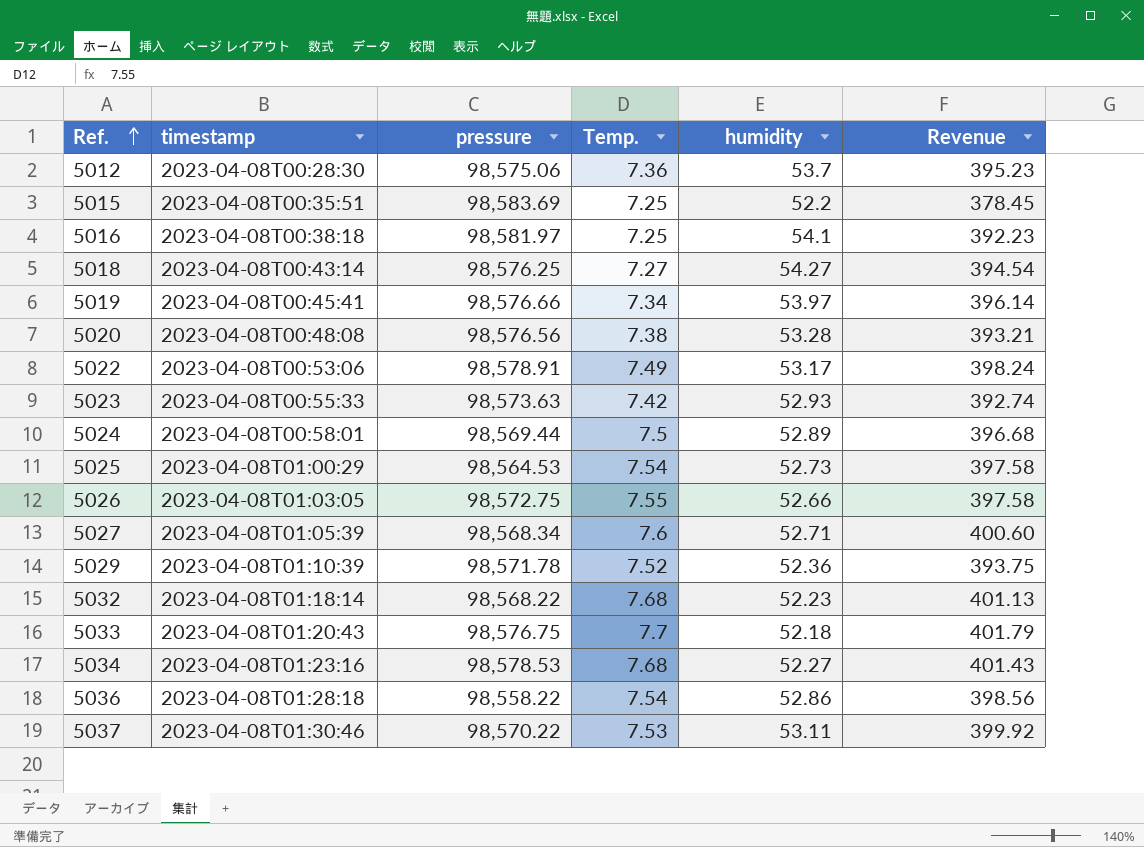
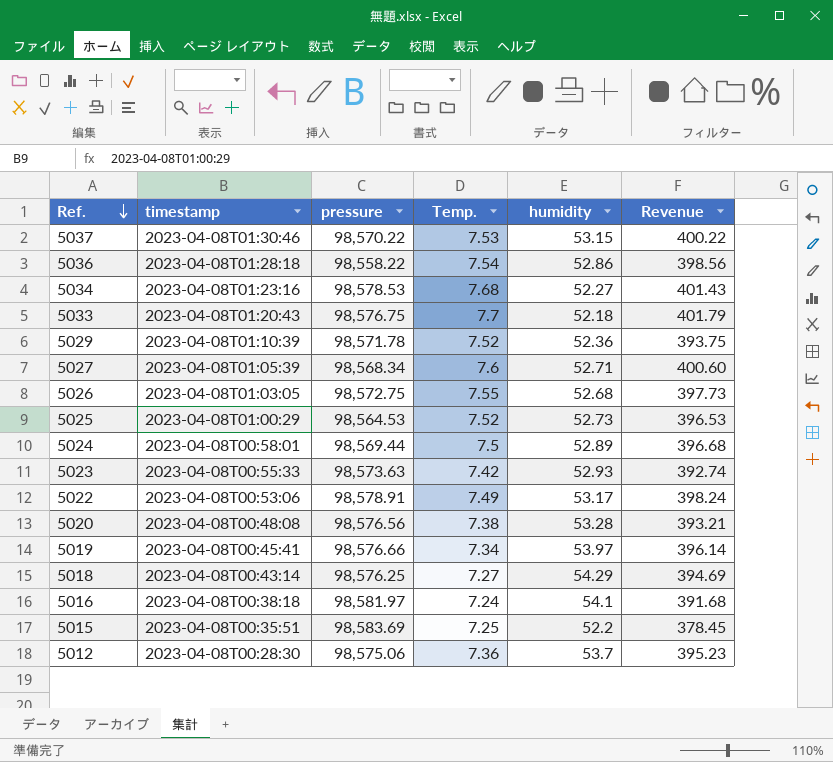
row order: Ref. ascending -> Ref. descending
row 5032: 2023-04-08T01:18:14 | 98,568.22 | 7.68 | 52.23 | 401.13 -> none
5037 | humidity: 53.11 -> 53.15
5037 | Revenue: 399.92 -> 400.22
5026 | humidity: 52.66 -> 52.68
5026 | Revenue: 397.58 -> 397.73
5025 | Temp.: 7.54 -> 7.52
5025 | Revenue: 397.58 -> 396.53
5018 | humidity: 54.27 -> 54.29
5018 | Revenue: 394.54 -> 394.69
5016 | Temp.: 7.25 -> 7.24
5016 | Revenue: 392.23 -> 391.68

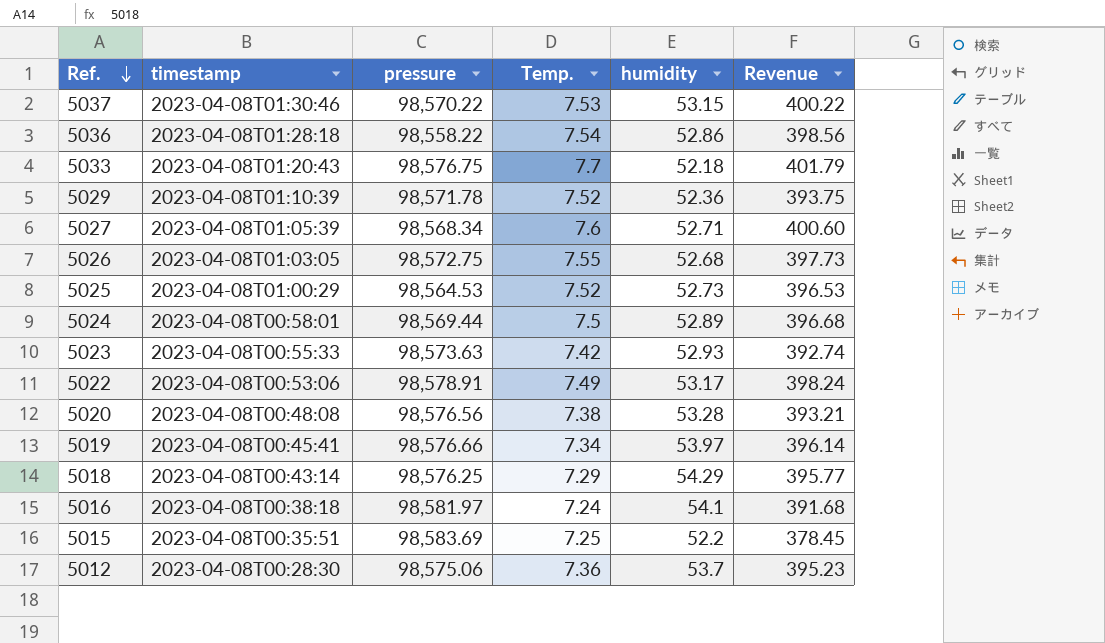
row 5034: 2023-04-08T01:23:16 | 98,578.53 | 7.68 | 52.27 | 401.43 -> none
5018 | Temp.: 7.27 -> 7.29
5018 | Revenue: 394.69 -> 395.77

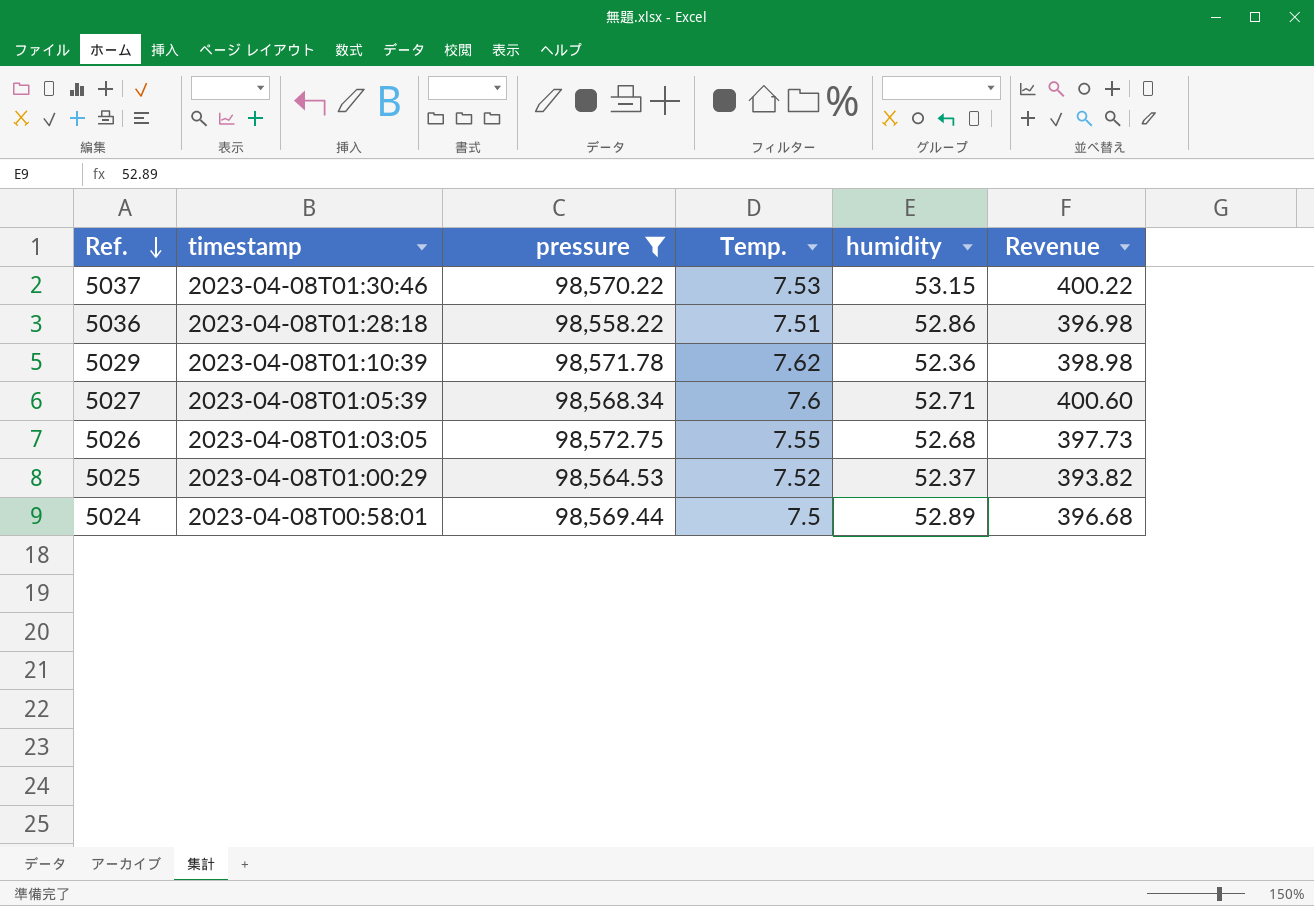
filter: none -> pressure <= 98,572.75
5036 | Temp.: 7.54 -> 7.51
5036 | Revenue: 398.56 -> 396.98
5029 | Temp.: 7.52 -> 7.62
5029 | Revenue: 393.75 -> 398.98
5025 | humidity: 52.73 -> 52.37
5025 | Revenue: 396.53 -> 393.82

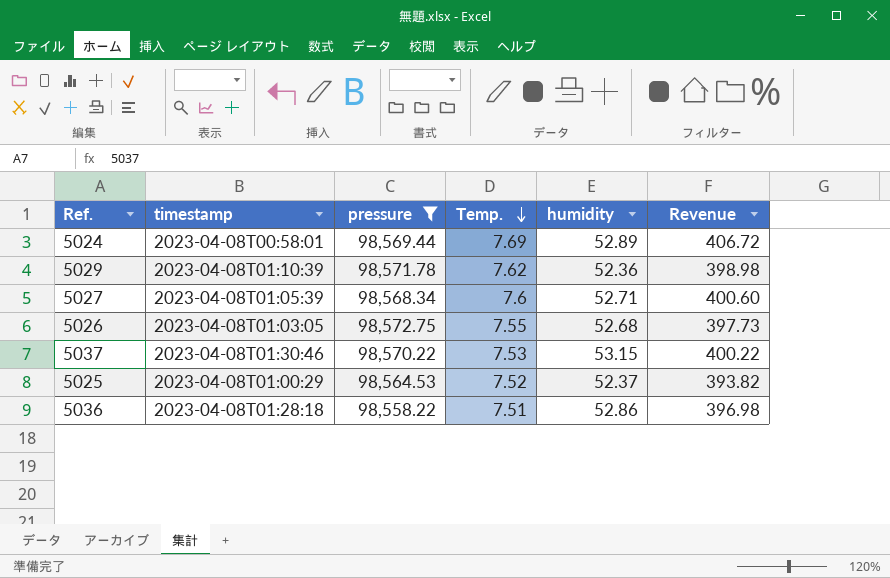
row order: Ref. descending -> Temp. descending
5024 | Temp.: 7.5 -> 7.69
5024 | Revenue: 396.68 -> 406.72

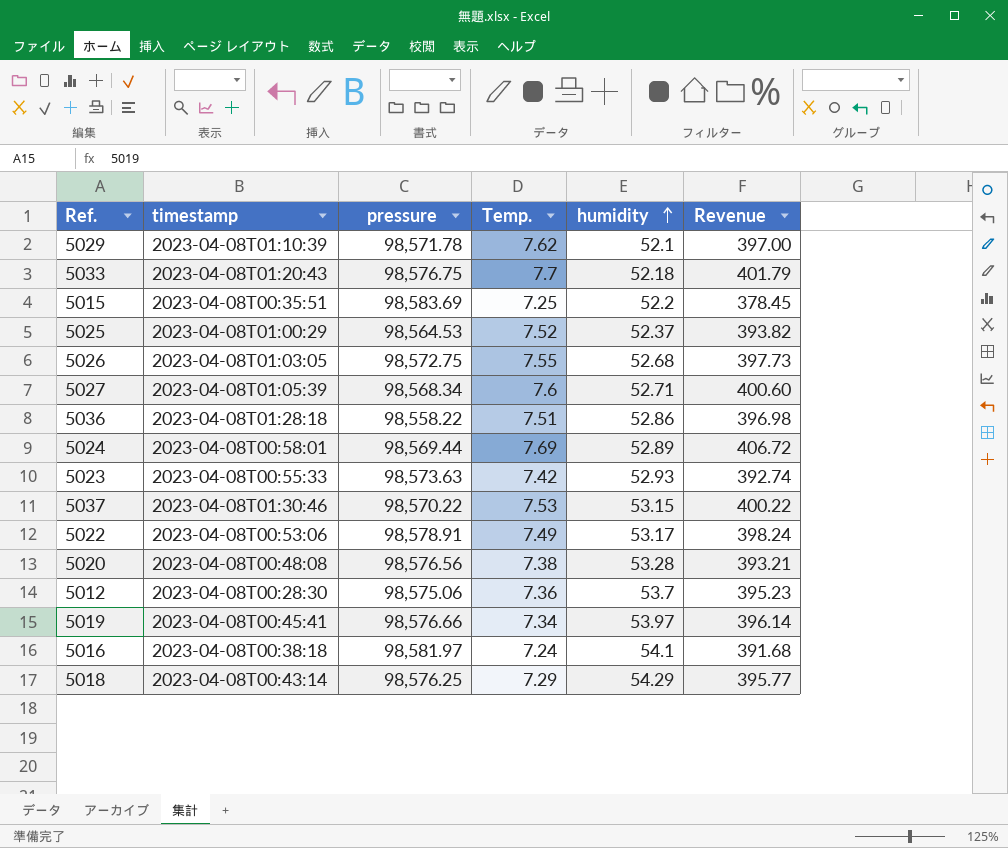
filter: pressure <= 98,572.75 -> none
row order: Temp. descending -> humidity ascending
5029 | humidity: 52.36 -> 52.1
5029 | Revenue: 398.98 -> 397.00

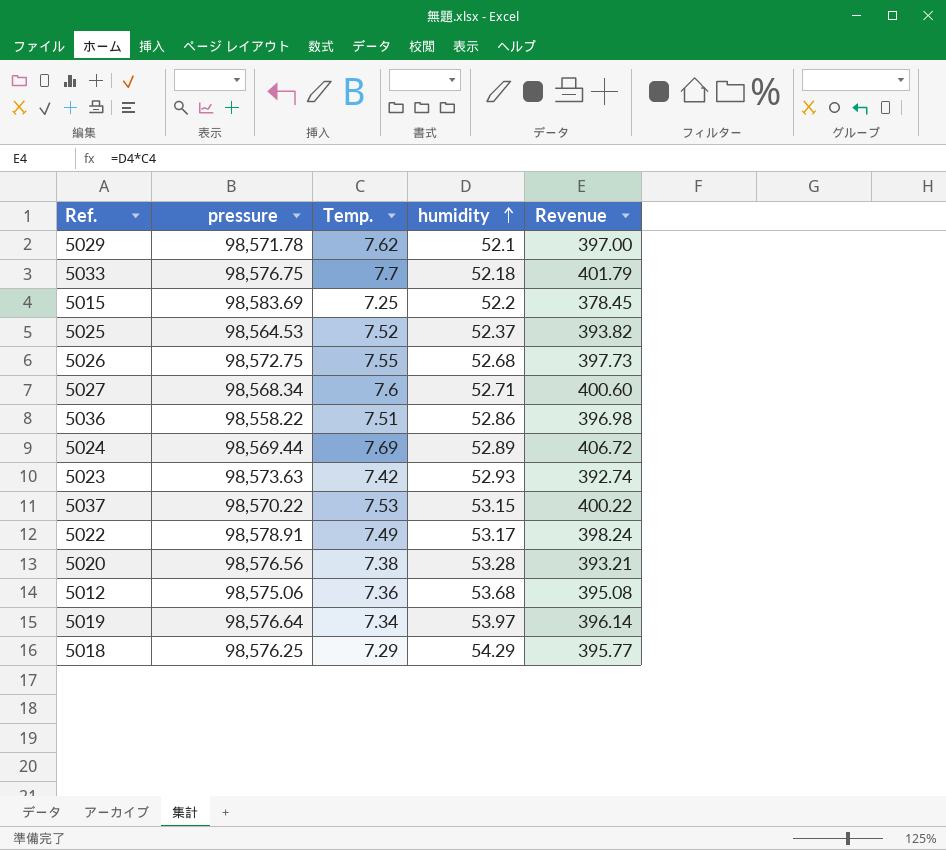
column timestamp | position: 2 -> none
row 5016: 2023-04-08T00:38:18 | 98,581.97 | 7.24 | 54.1 | 391.68 -> none
5012 | humidity: 53.7 -> 53.68
5012 | Revenue: 395.23 -> 395.08
5019 | pressure: 98,576.66 -> 98,576.64

